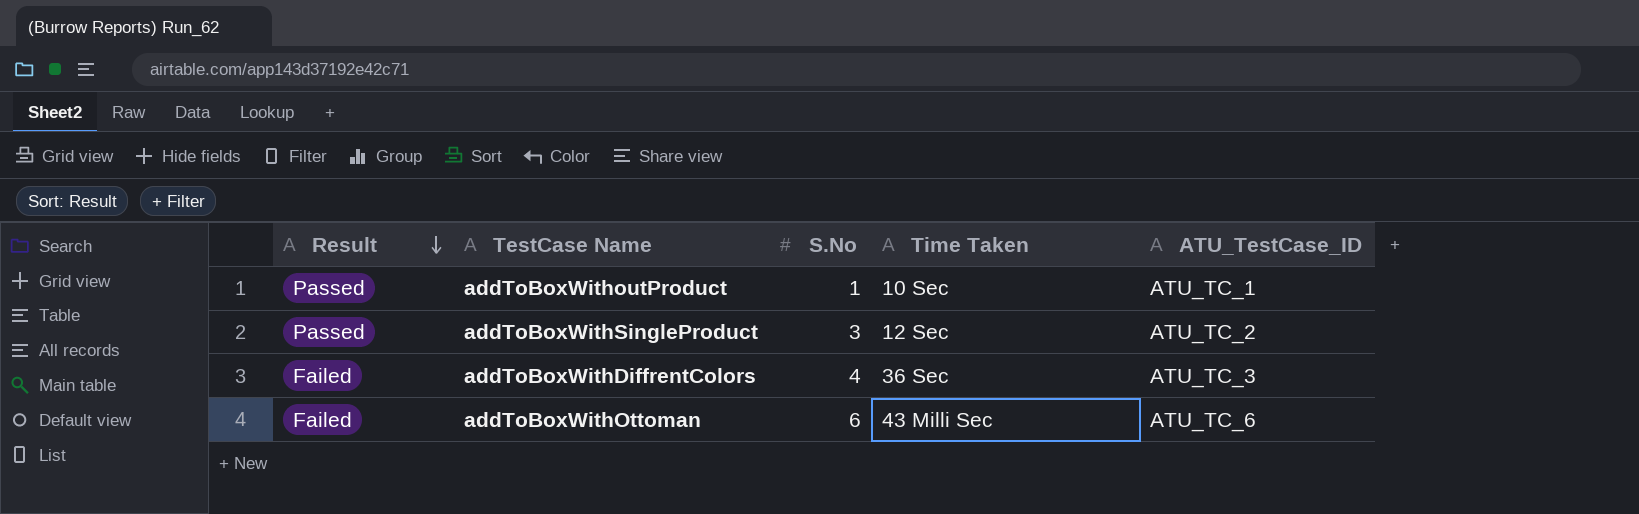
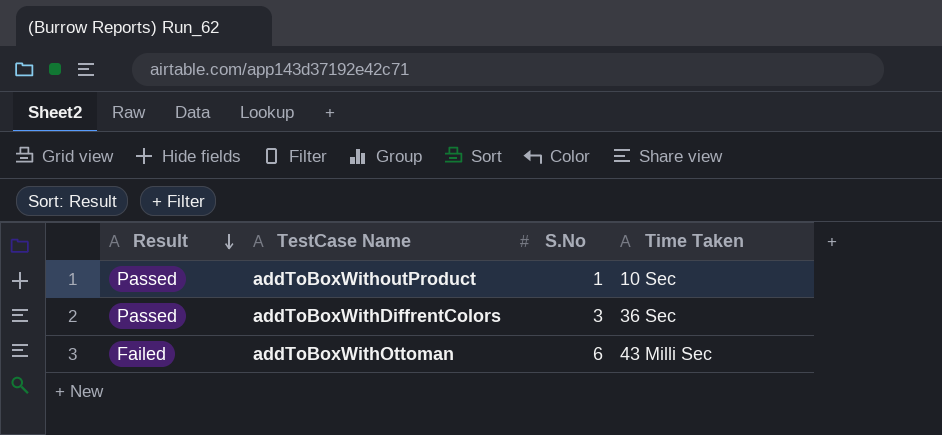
column ATU_TestCase_ID | position: 5 -> none
row addToBoxWithSingleProduct: Passed | 3 | 12 Sec | ATU_TC_2 -> none
addToBoxWithDiffrentColors | Result: Failed -> Passed
addToBoxWithDiffrentColors | S.No: 4 -> 3

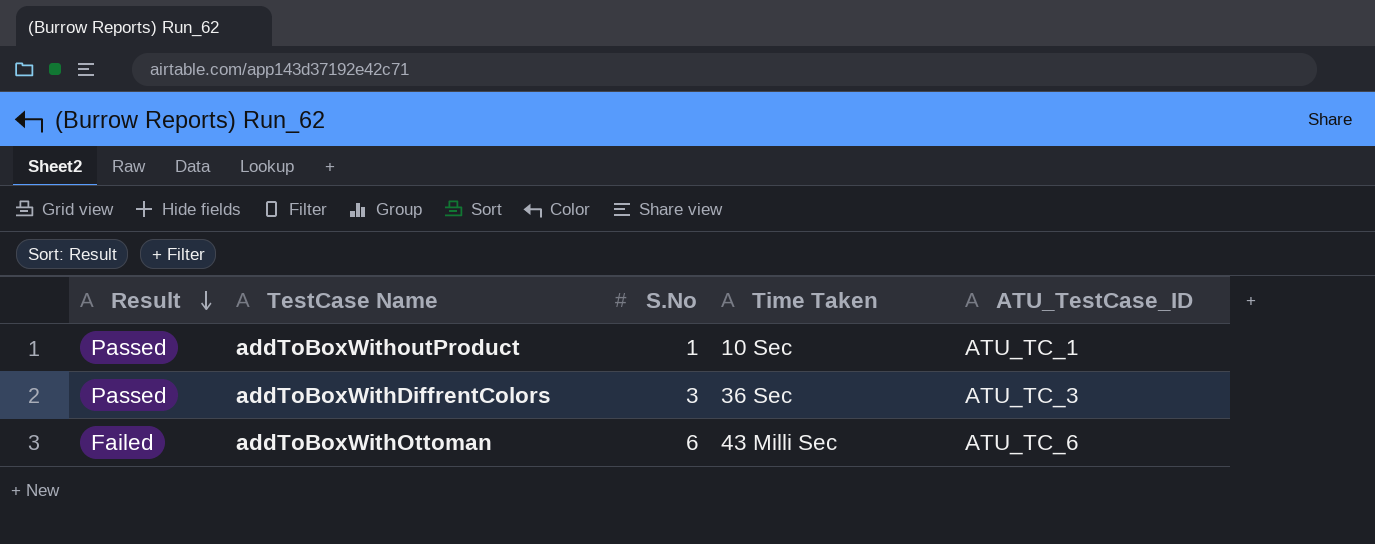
column ATU_TestCase_ID | position: none -> 5

